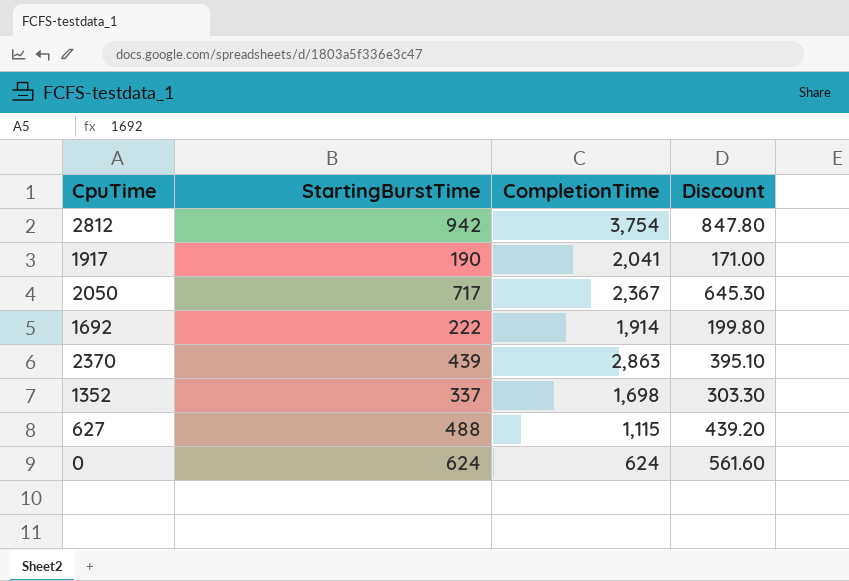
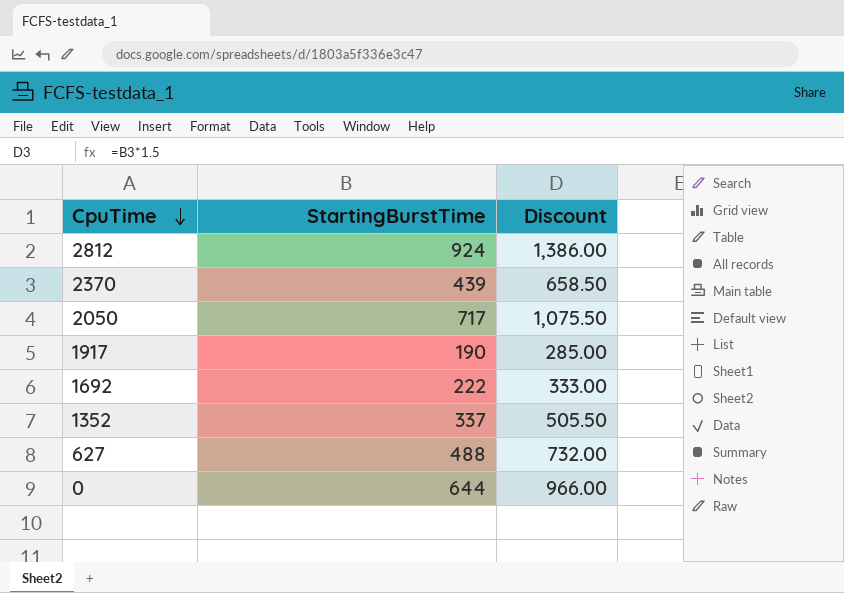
row order: none -> CpuTime descending
column CompletionTime | position: 3 -> none
column Discount | formula: [StartingBurstTime] * 0.9 -> [StartingBurstTime] * 1.5
2812 | StartingBurstTime: 942 -> 924
0 | StartingBurstTime: 624 -> 644

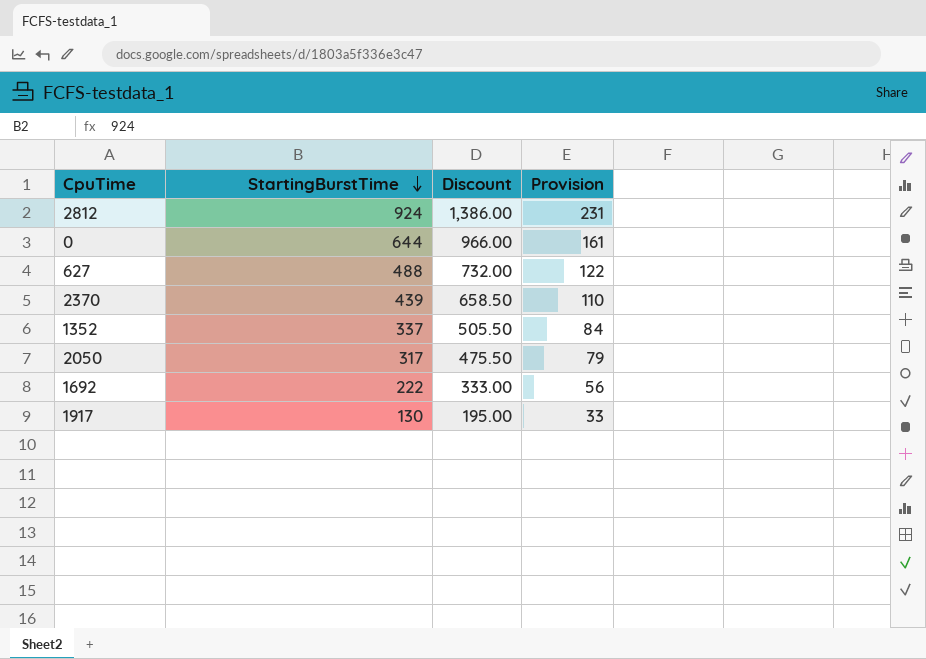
row order: CpuTime descending -> StartingBurstTime descending
column Provision | formula: none -> [StartingBurstTime] * 0.25
2050 | StartingBurstTime: 717 -> 317
2050 | Discount: 1,075.50 -> 475.50
1917 | StartingBurstTime: 190 -> 130
1917 | Discount: 285.00 -> 195.00

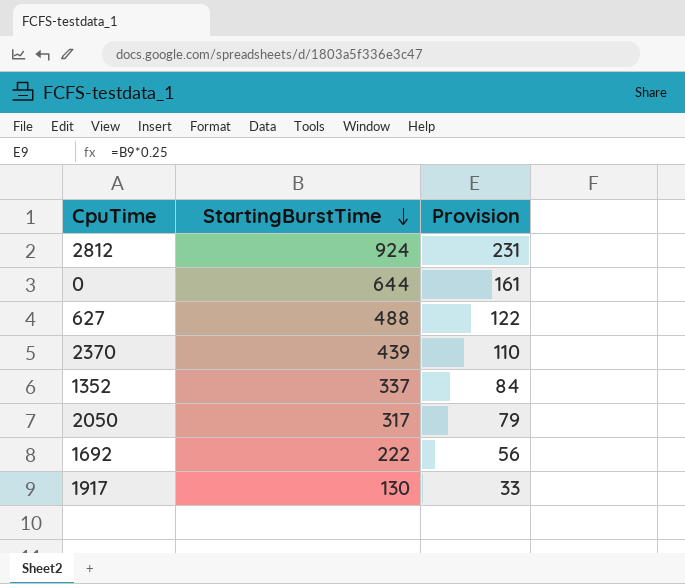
column Discount | formula: [StartingBurstTime] * 1.5 -> none

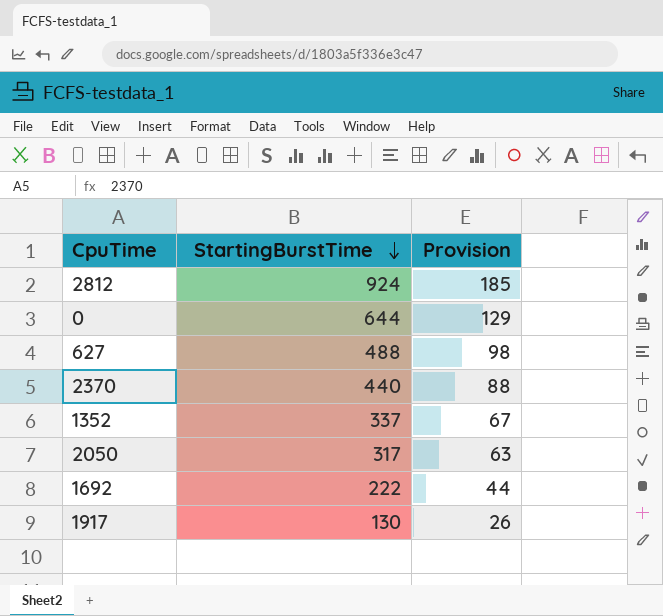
column Provision | formula: [StartingBurstTime] * 0.25 -> [StartingBurstTime] * 0.2
2370 | StartingBurstTime: 439 -> 440

